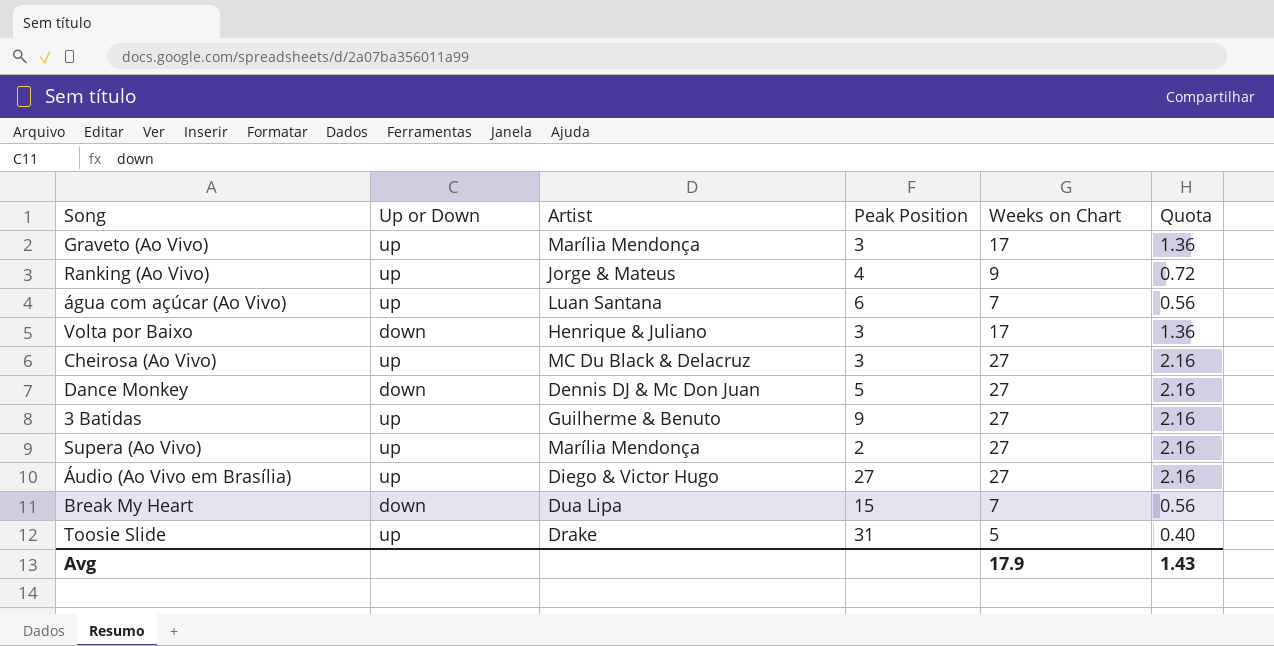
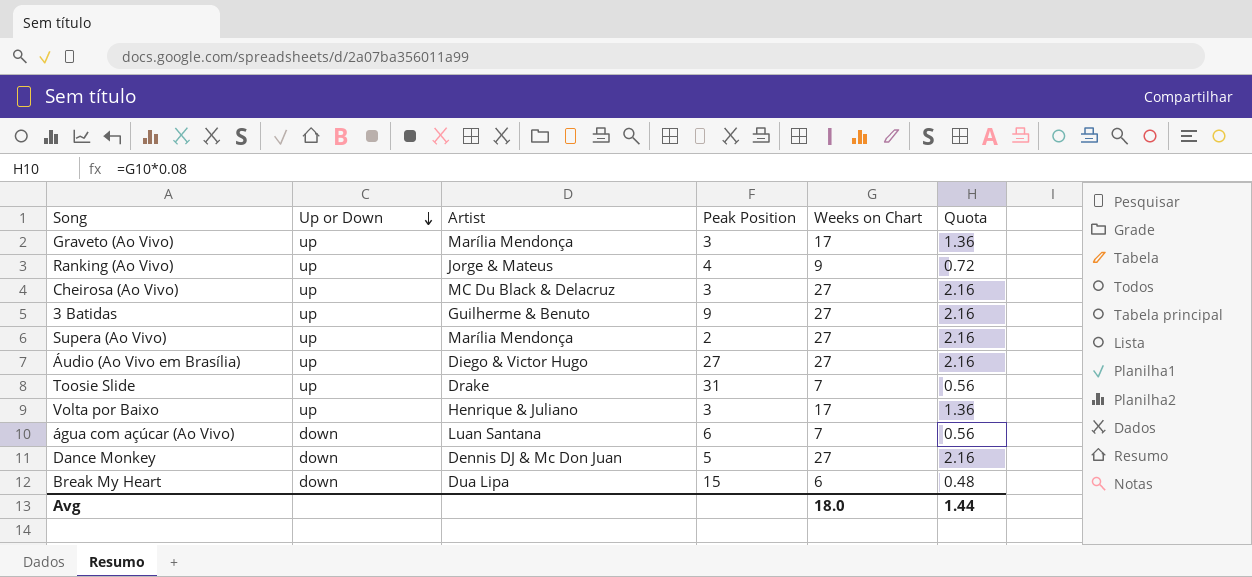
row order: none -> Up or Down descending
Toosie Slide | Weeks on Chart: 5 -> 7
Toosie Slide | Quota: 0.40 -> 0.56
Volta por Baixo | Up or Down: down -> up
água com açúcar (Ao Vivo) | Up or Down: up -> down
Break My Heart | Weeks on Chart: 7 -> 6
Break My Heart | Quota: 0.56 -> 0.48
Avg | Weeks on Chart: 17.9 -> 18.0
Avg | Quota: 1.43 -> 1.44

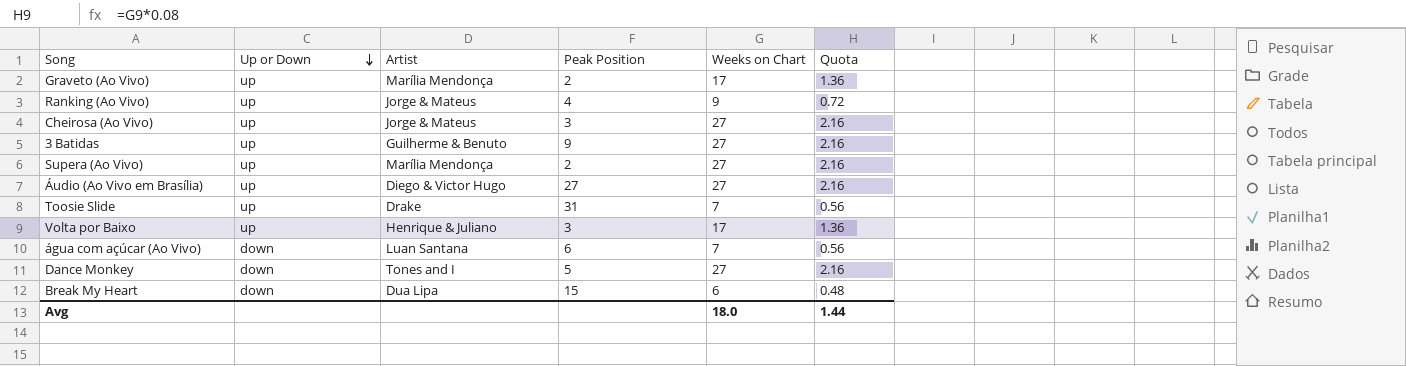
Graveto (Ao Vivo) | Peak Position: 3 -> 2
Cheirosa (Ao Vivo) | Artist: MC Du Black & Delacruz -> Jorge & Mateus
Dance Monkey | Artist: Dennis DJ & Mc Don Juan -> Tones and I

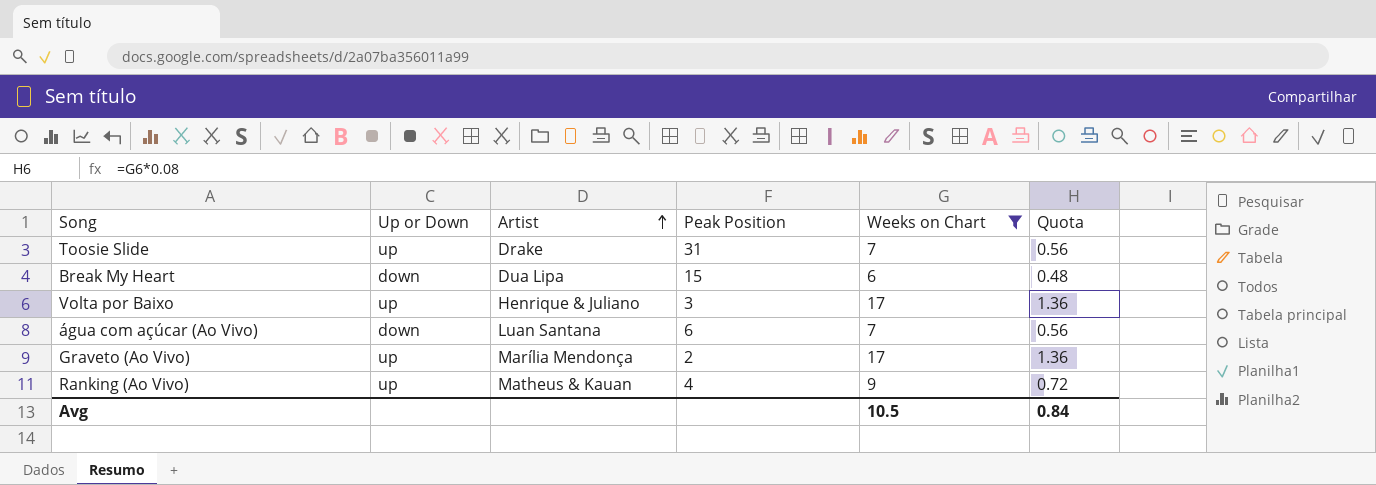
filter: none -> Weeks on Chart != 27
row order: Up or Down descending -> Artist ascending
Ranking (Ao Vivo) | Artist: Jorge & Mateus -> Matheus & Kauan
Avg | Weeks on Chart: 18.0 -> 10.5
Avg | Quota: 1.44 -> 0.84

